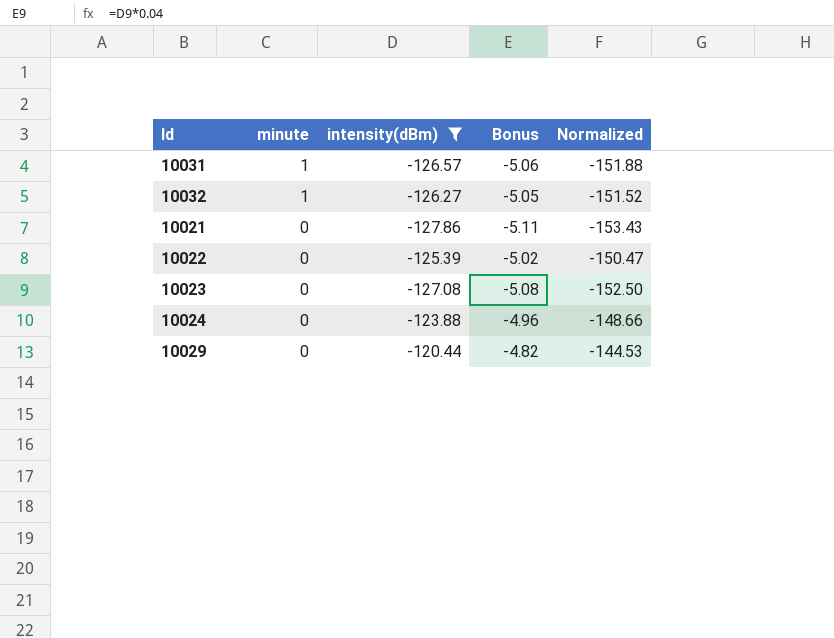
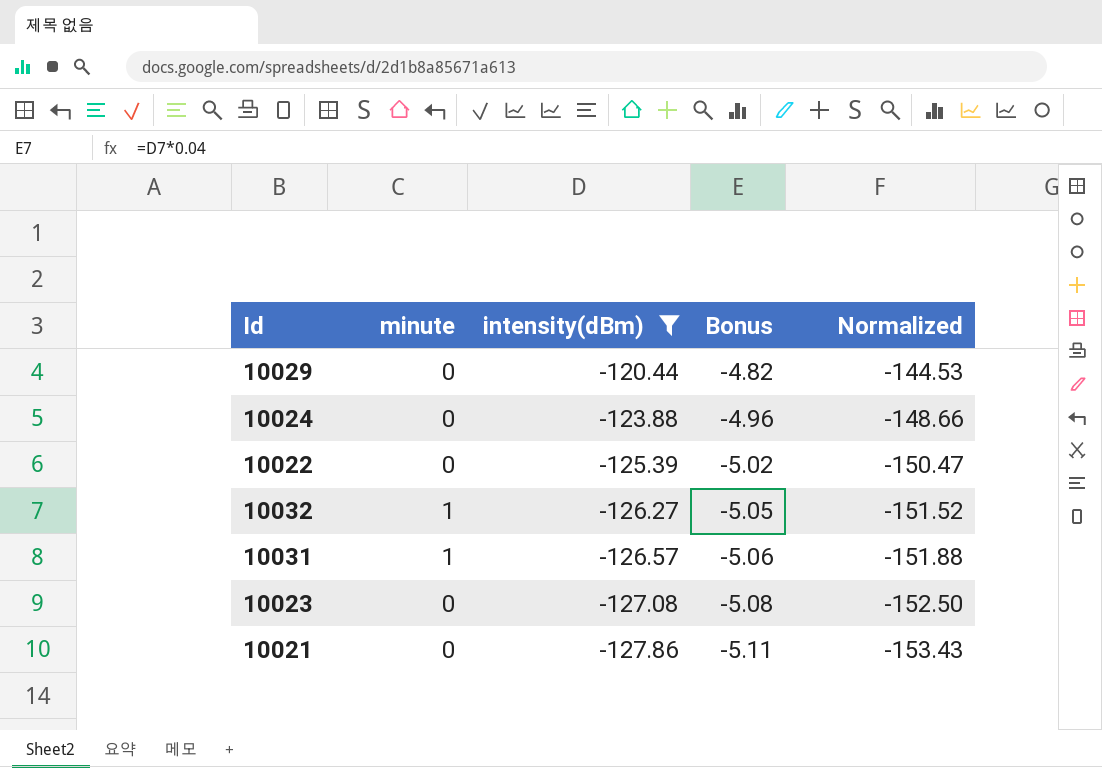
row order: minute descending -> intensity(dBm) descending

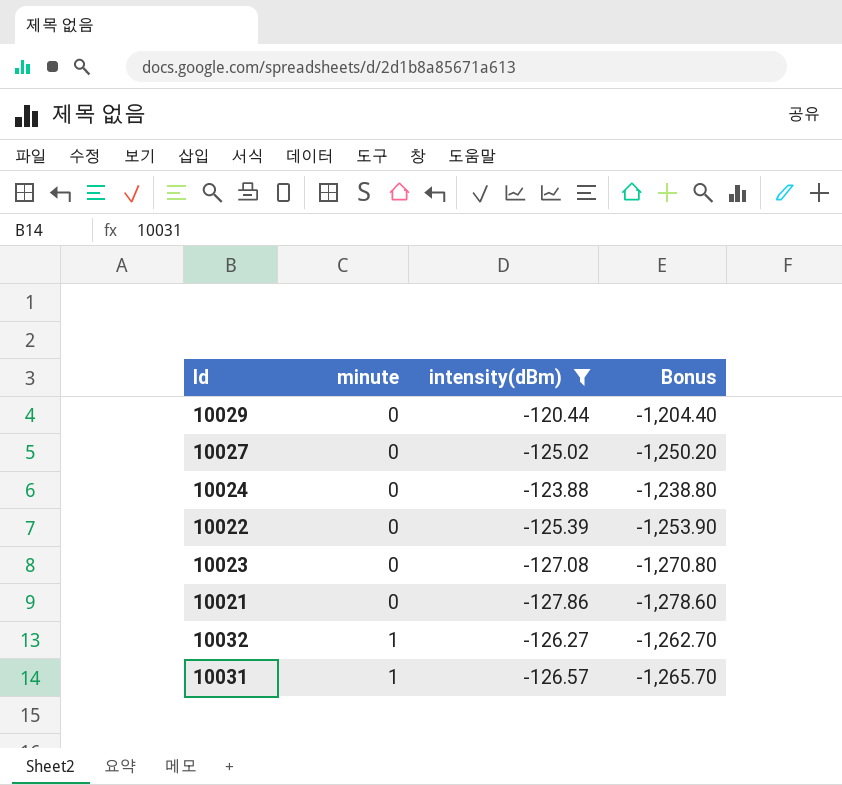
row order: intensity(dBm) descending -> minute ascending
column Normalized | formula: [intensity(dBm)] * 1.2 -> none
column Bonus | formula: [intensity(dBm)] * 0.04 -> [intensity(dBm)] * 10
row 10027: none -> 0 | -125.02 | -1,250.20

